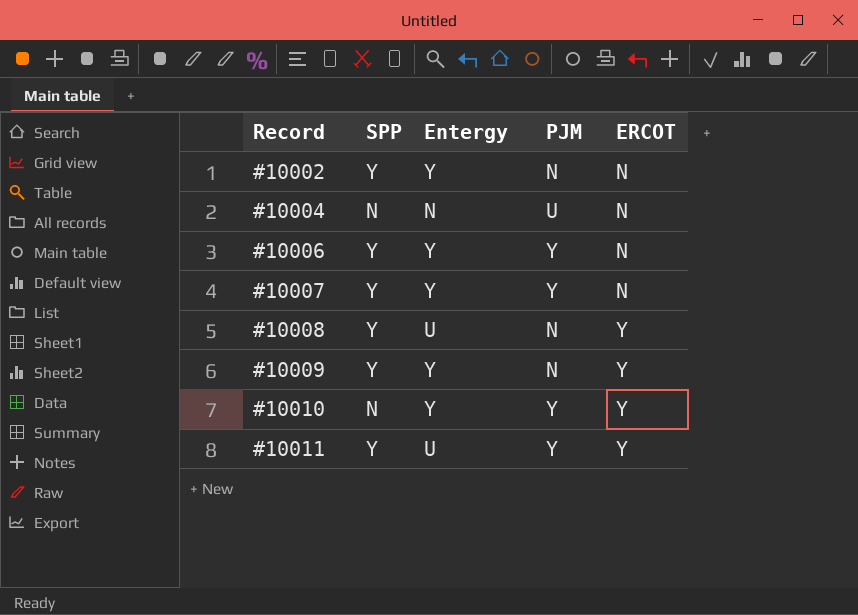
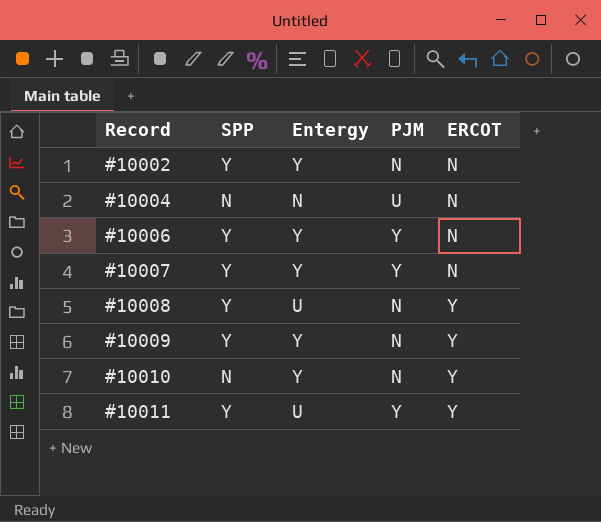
#10010 | PJM: Y -> N

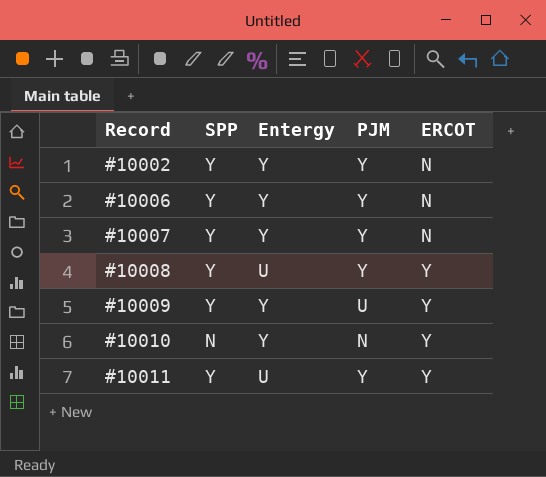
row #10004: N | N | U | N -> none
#10002 | PJM: N -> Y
#10008 | PJM: N -> Y
#10009 | PJM: N -> U

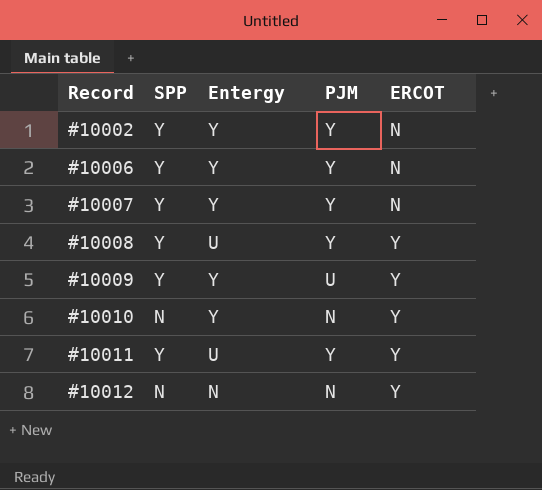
row #10012: none -> N | N | N | Y

